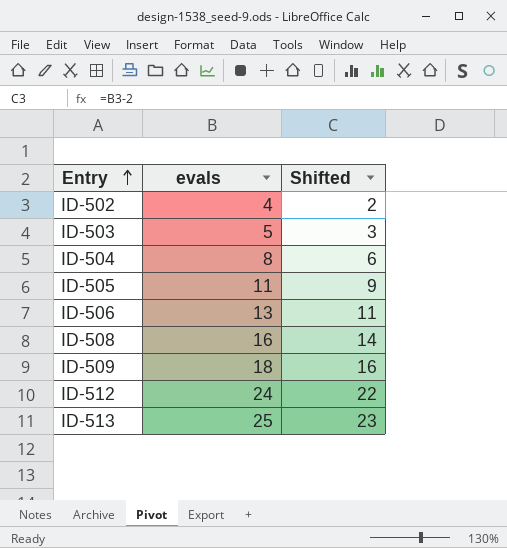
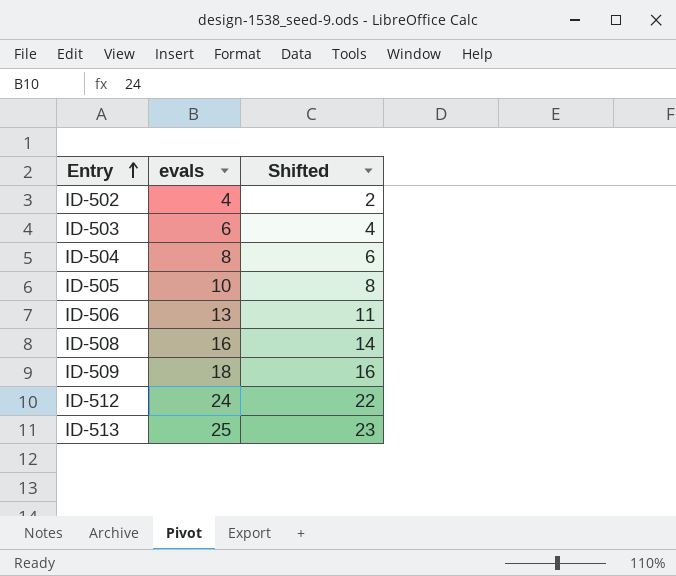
ID-503 | evals: 5 -> 6
ID-503 | Shifted: 3 -> 4
ID-505 | evals: 11 -> 10
ID-505 | Shifted: 9 -> 8

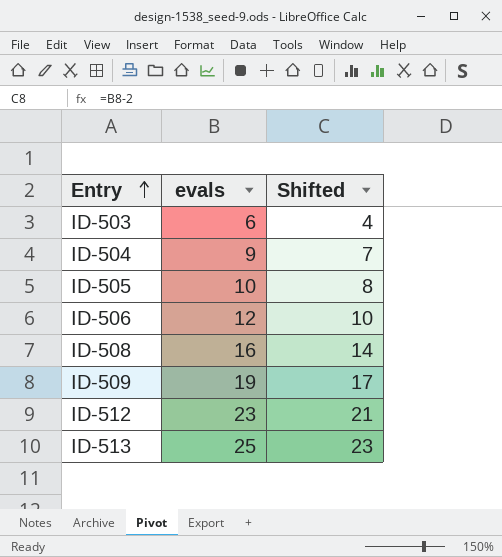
row ID-502: 4 | 2 -> none
ID-504 | evals: 8 -> 9
ID-504 | Shifted: 6 -> 7
ID-506 | evals: 13 -> 12
ID-506 | Shifted: 11 -> 10
ID-509 | evals: 18 -> 19
ID-509 | Shifted: 16 -> 17
ID-512 | evals: 24 -> 23
ID-512 | Shifted: 22 -> 21

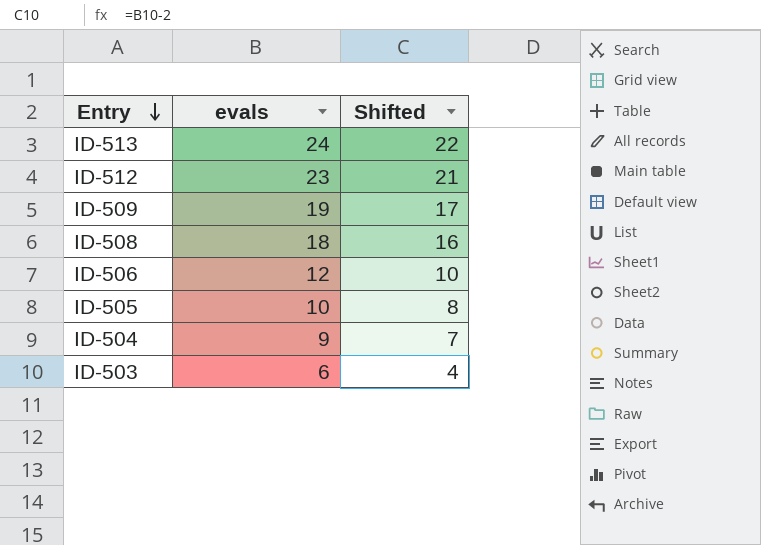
row order: Entry ascending -> Entry descending
ID-513 | evals: 25 -> 24
ID-513 | Shifted: 23 -> 22
ID-508 | evals: 16 -> 18
ID-508 | Shifted: 14 -> 16

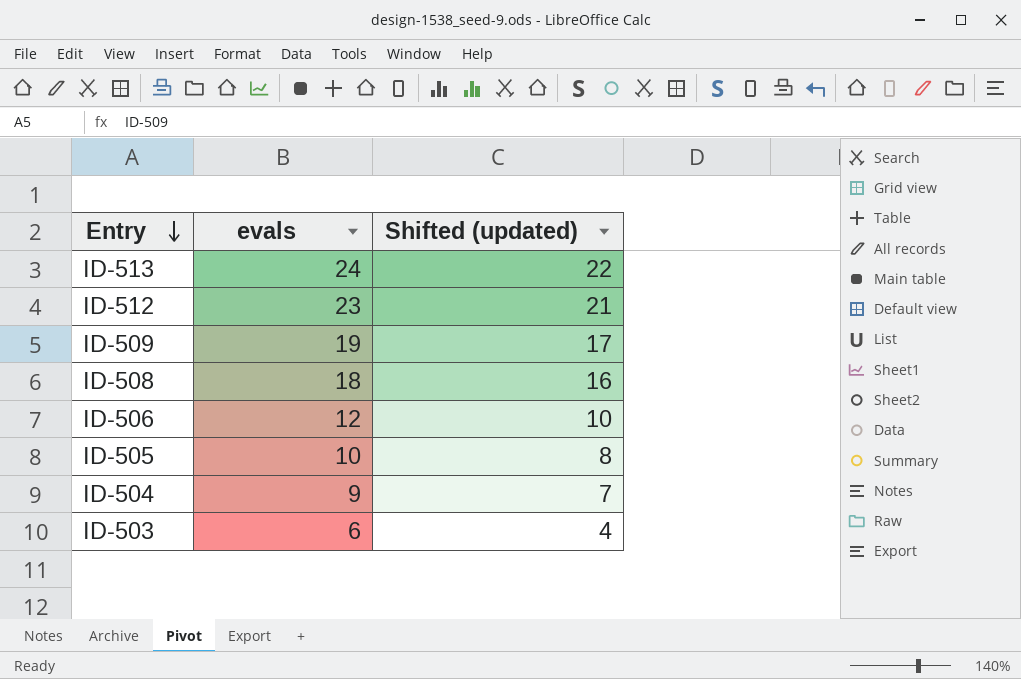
column name: Shifted -> Shifted (updated)

